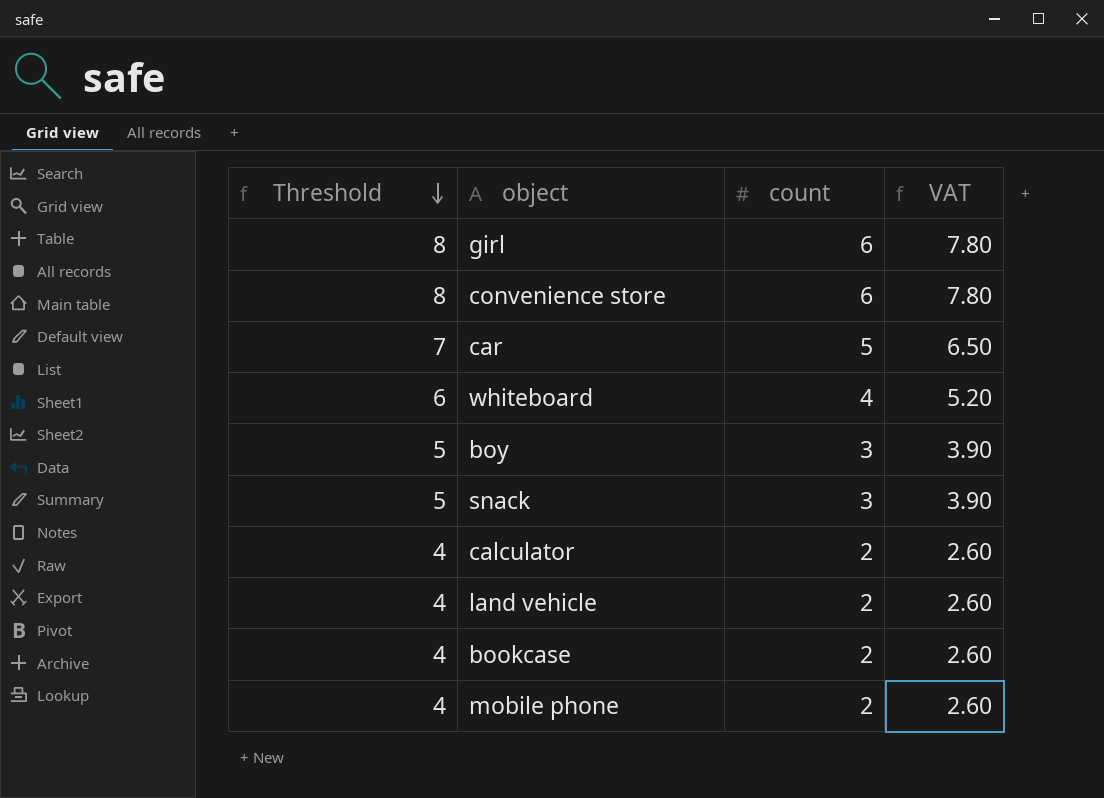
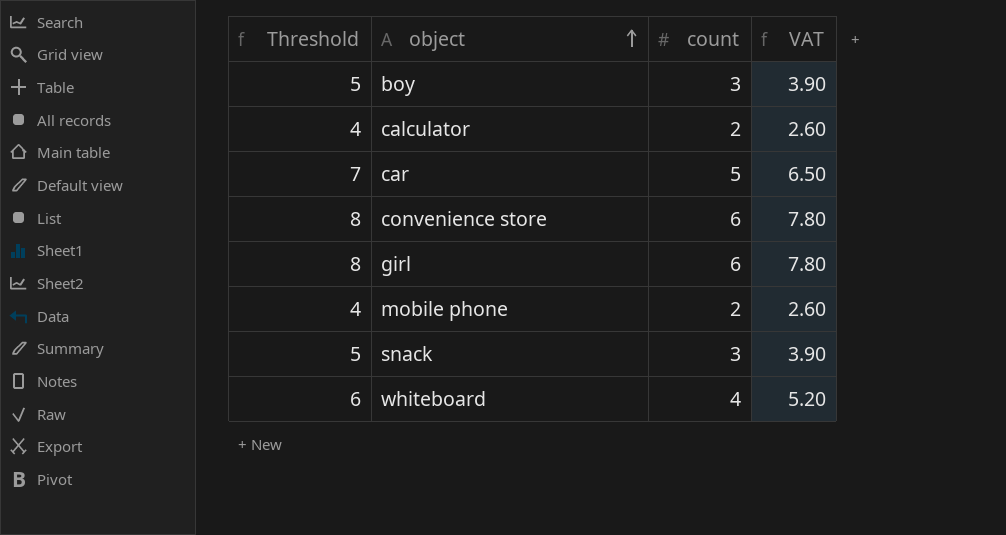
row order: Threshold descending -> object ascending
row land vehicle: 4 | 2 | 2.60 -> none
row bookcase: 4 | 2 | 2.60 -> none

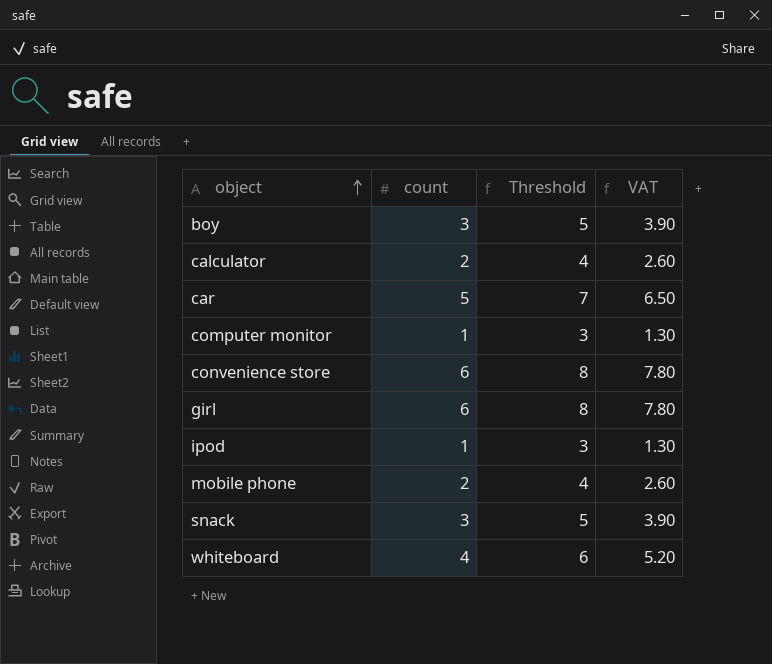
column Threshold | position: 1 -> 3
row computer monitor: none -> 1 | 3 | 1.30
row ipod: none -> 1 | 3 | 1.30

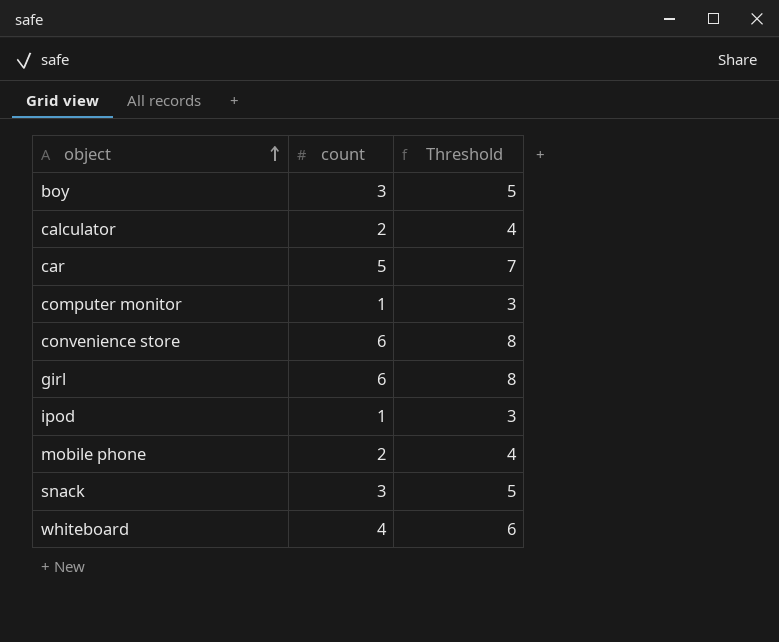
column VAT | formula: [count] * 1.3 -> none

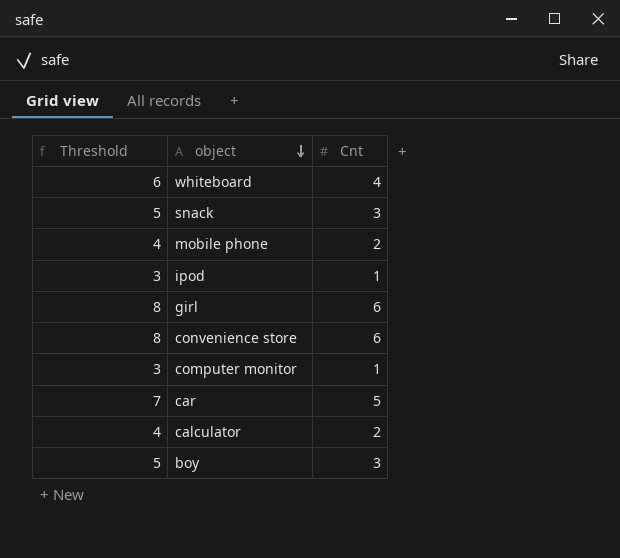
row order: object ascending -> object descending
column Threshold | position: 3 -> 1
column name: count -> Cnt

